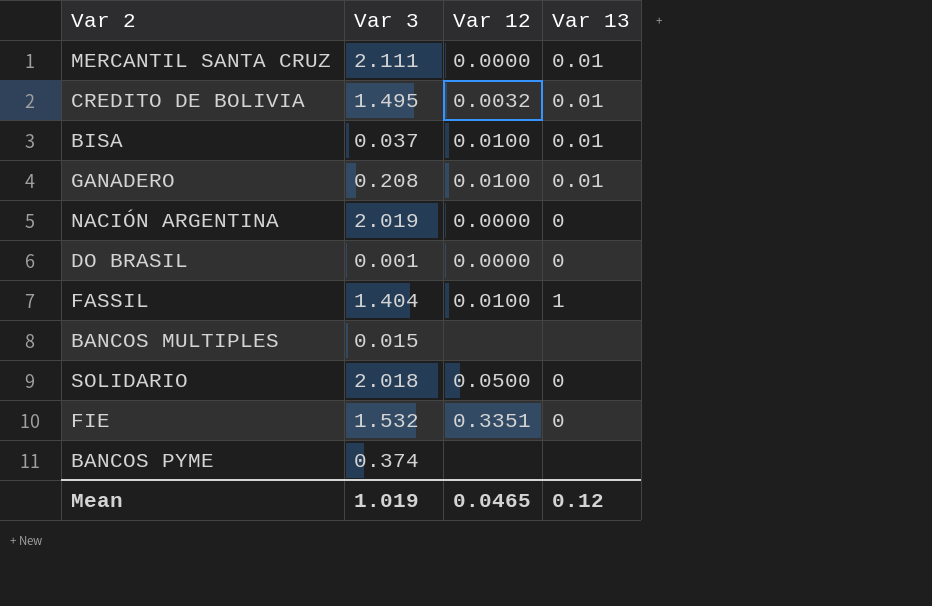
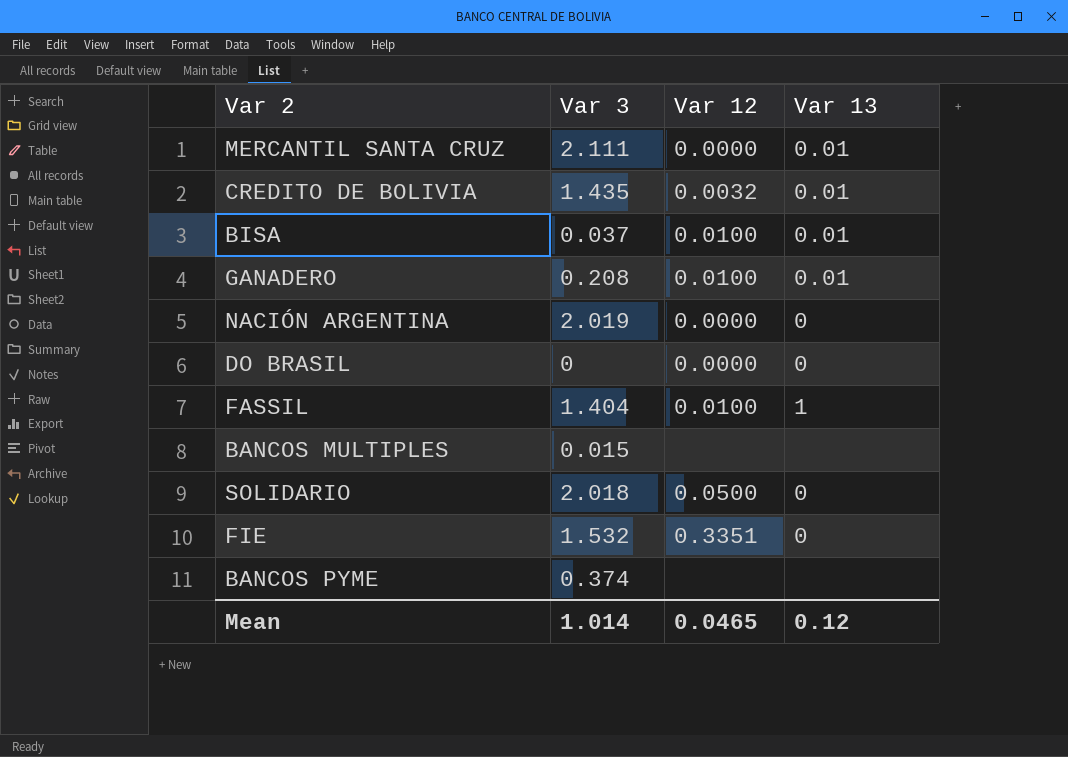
CREDITO DE BOLIVIA | Var 3: 1.495 -> 1.435
DO BRASIL | Var 3: 0.001 -> 0
Mean | Var 3: 1.019 -> 1.014

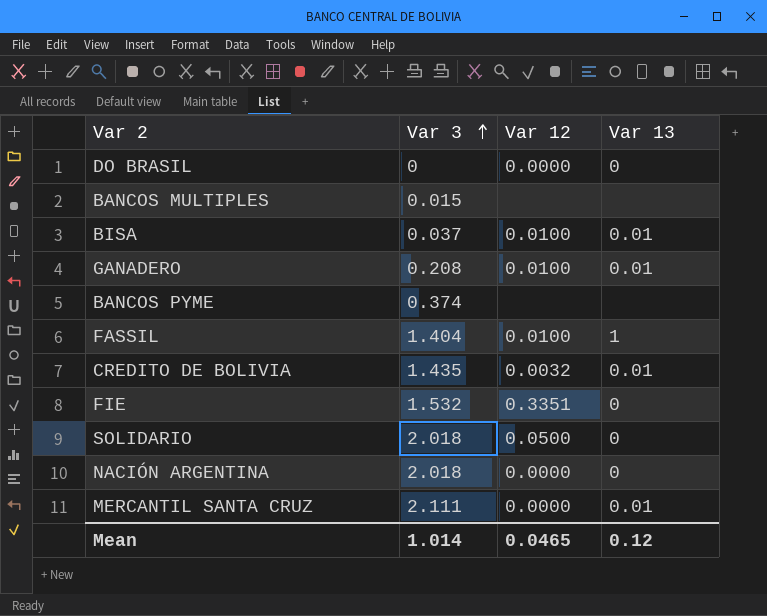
row order: none -> Var 3 ascending
NACIÓN ARGENTINA | Var 3: 2.019 -> 2.018

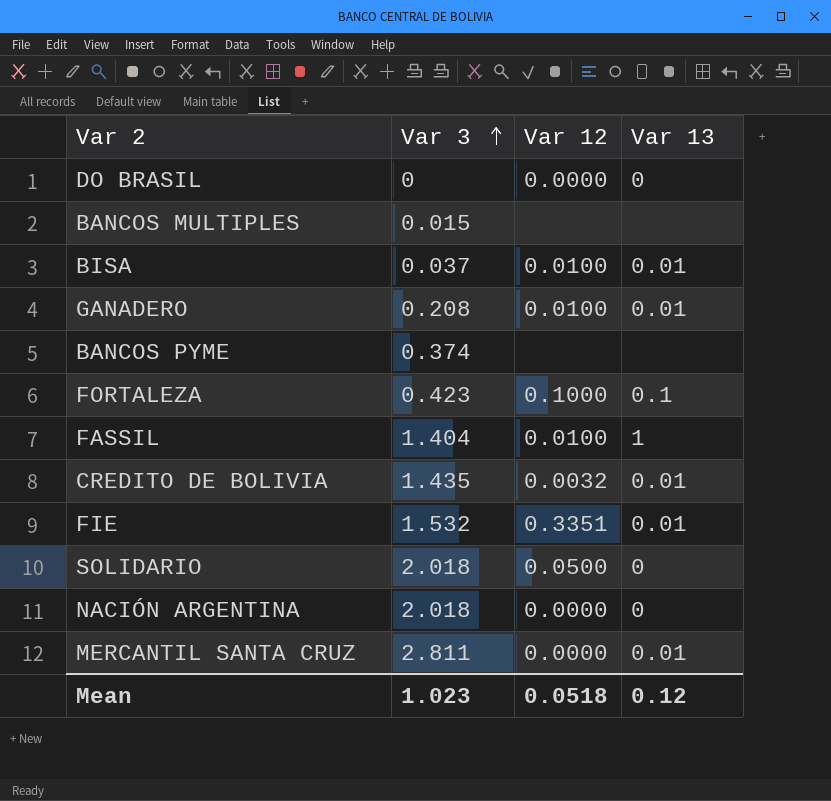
row FORTALEZA: none -> 0.423 | 0.1000 | 0.1
FIE | Var 13: 0 -> 0.01
MERCANTIL SANTA CRUZ | Var 3: 2.111 -> 2.811
Mean | Var 3: 1.014 -> 1.023
Mean | Var 12: 0.0465 -> 0.0518

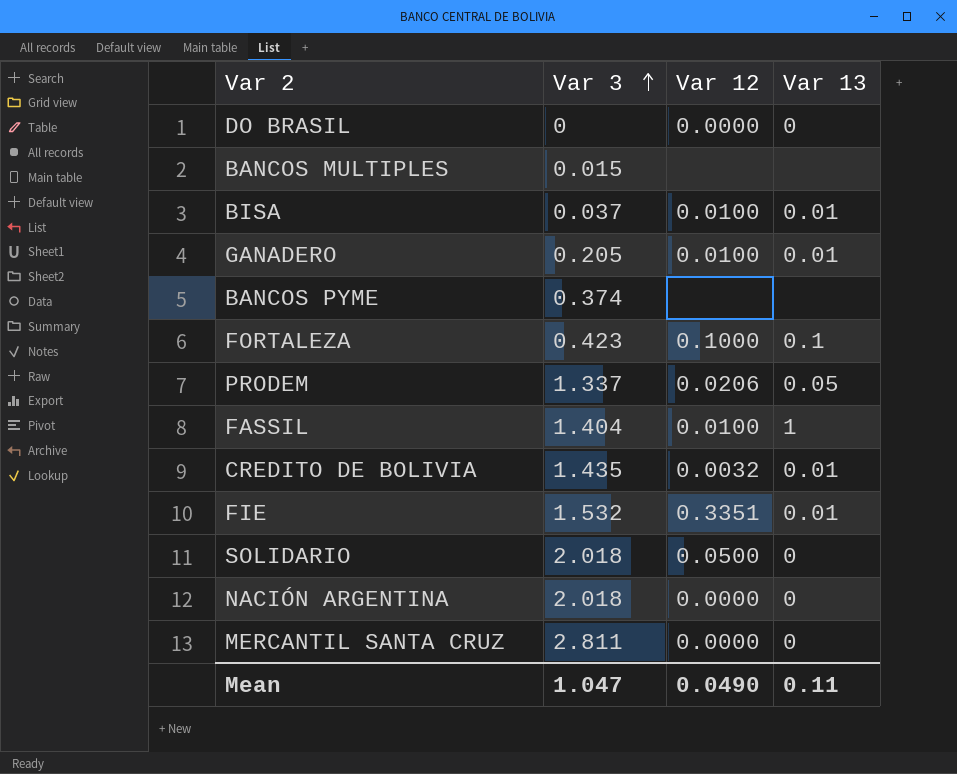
GANADERO | Var 3: 0.208 -> 0.205
row PRODEM: none -> 1.337 | 0.0206 | 0.05
MERCANTIL SANTA CRUZ | Var 13: 0.01 -> 0
Mean | Var 3: 1.023 -> 1.047
Mean | Var 12: 0.0518 -> 0.0490
Mean | Var 13: 0.12 -> 0.11

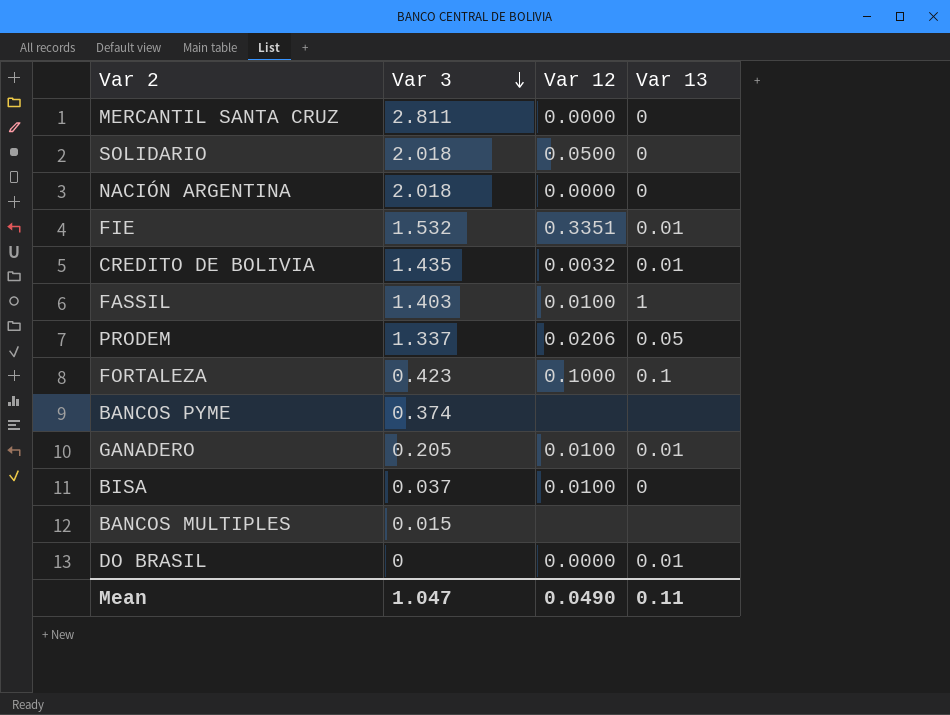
row order: Var 3 ascending -> Var 3 descending
FASSIL | Var 3: 1.404 -> 1.403
BISA | Var 13: 0.01 -> 0
DO BRASIL | Var 13: 0 -> 0.01

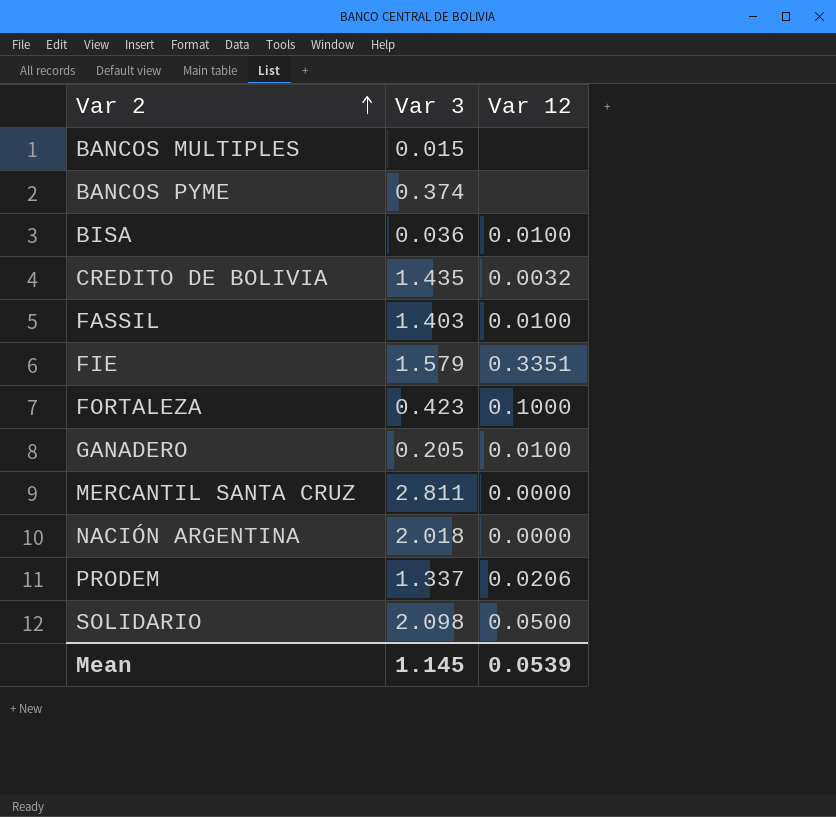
row order: Var 3 descending -> Var 2 ascending
column Var 13 | position: 4 -> none
row DO BRASIL: 0 | 0.0000 | 0.01 -> none
BISA | Var 3: 0.037 -> 0.036
FIE | Var 3: 1.532 -> 1.579
SOLIDARIO | Var 3: 2.018 -> 2.098
Mean | Var 3: 1.047 -> 1.145
Mean | Var 12: 0.0490 -> 0.0539

